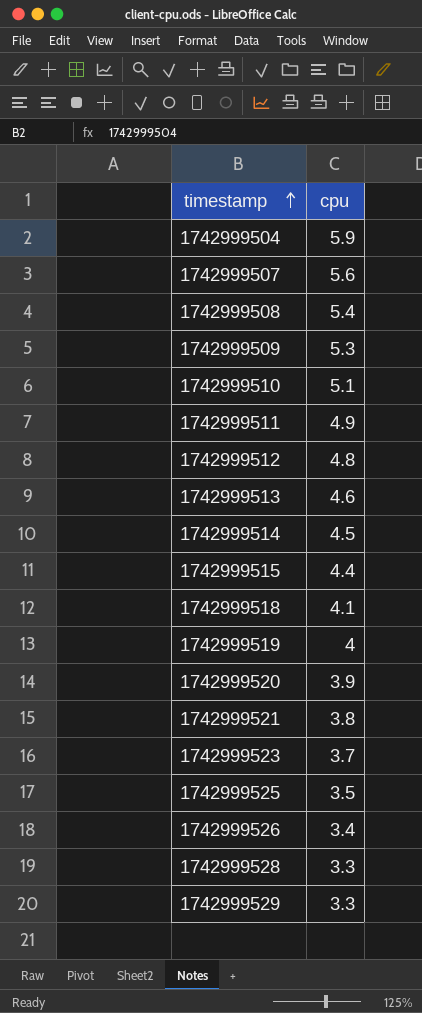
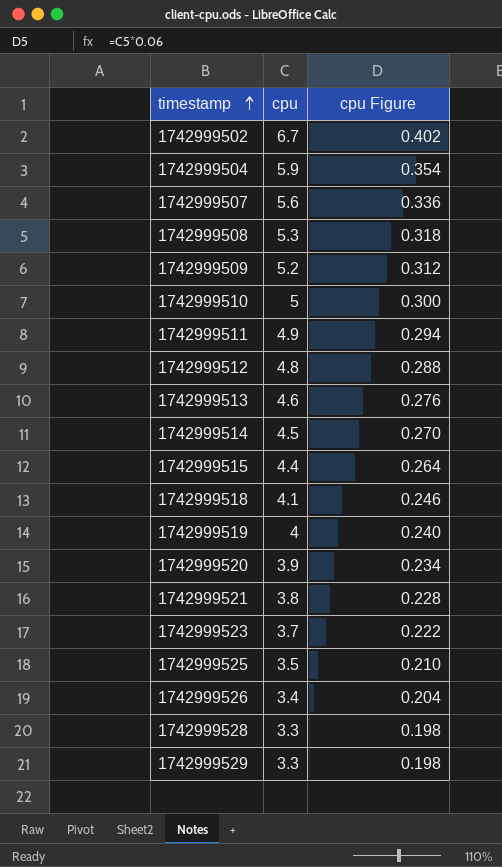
column cpu Figure | formula: none -> [cpu] * 0.06
row 1742999502: none -> 6.7 | 0.402
1742999508 | cpu: 5.4 -> 5.3
1742999509 | cpu: 5.3 -> 5.2
1742999510 | cpu: 5.1 -> 5

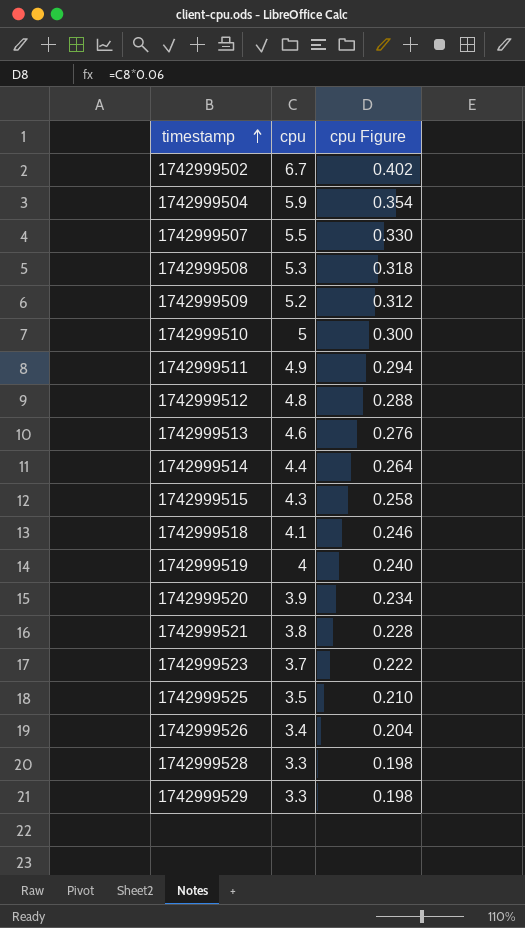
1742999507 | cpu: 5.6 -> 5.5
1742999507 | cpu Figure: 0.336 -> 0.330
1742999514 | cpu: 4.5 -> 4.4
1742999514 | cpu Figure: 0.270 -> 0.264
1742999515 | cpu: 4.4 -> 4.3
1742999515 | cpu Figure: 0.264 -> 0.258

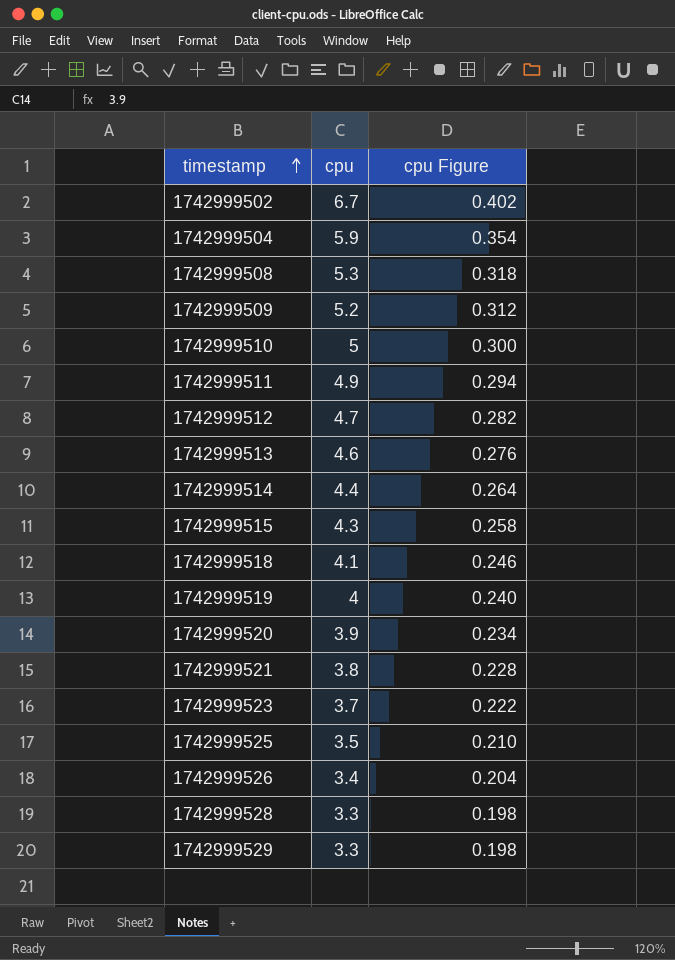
row 1742999507: 5.5 | 0.330 -> none
1742999512 | cpu: 4.8 -> 4.7
1742999512 | cpu Figure: 0.288 -> 0.282

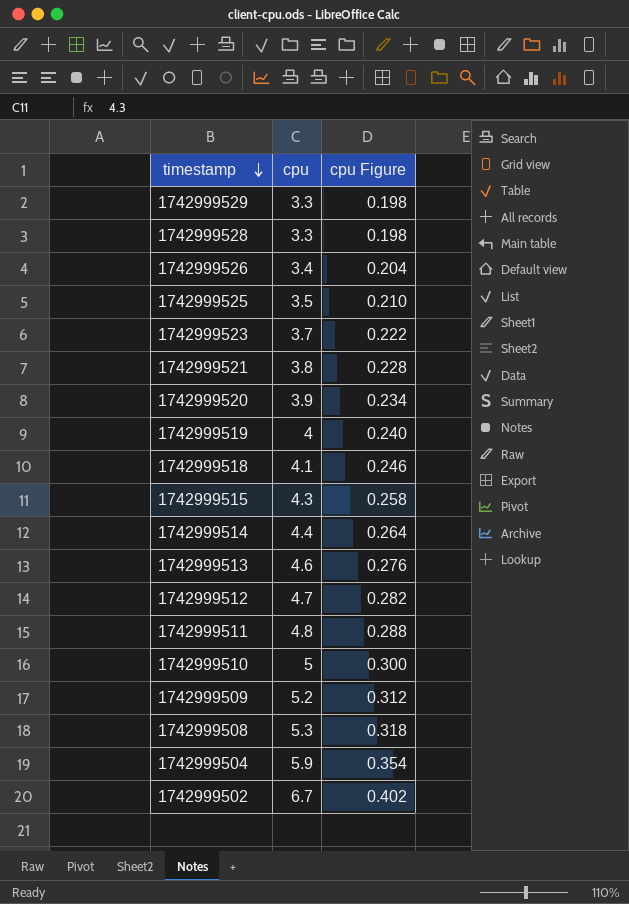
row order: timestamp ascending -> timestamp descending
1742999511 | cpu: 4.9 -> 4.8
1742999511 | cpu Figure: 0.294 -> 0.288

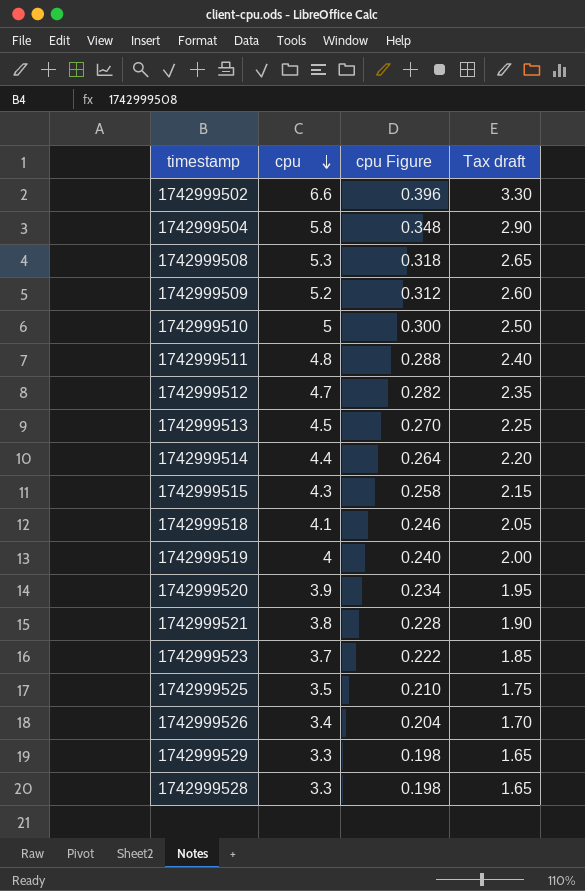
row order: timestamp descending -> cpu descending
column Tax draft | formula: none -> [cpu] * 0.5
1742999502 | cpu: 6.7 -> 6.6
1742999502 | cpu Figure: 0.402 -> 0.396
1742999504 | cpu: 5.9 -> 5.8
1742999504 | cpu Figure: 0.354 -> 0.348
1742999513 | cpu: 4.6 -> 4.5
1742999513 | cpu Figure: 0.276 -> 0.270

